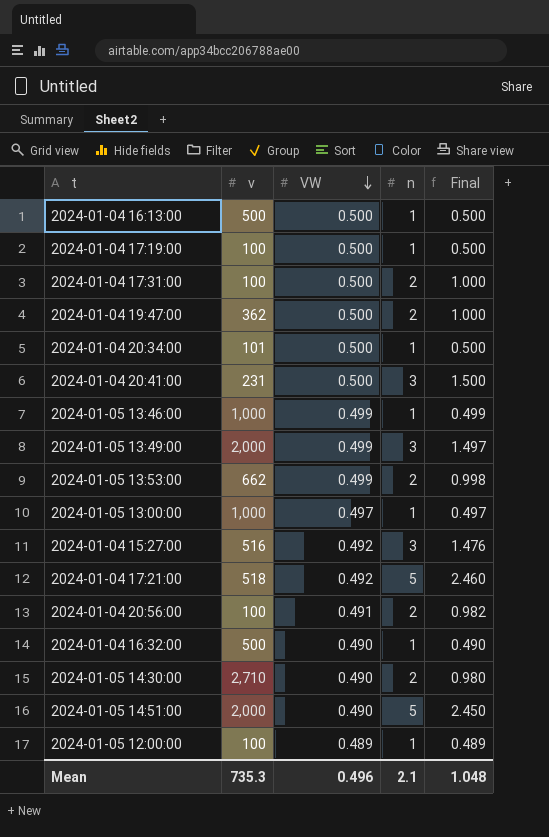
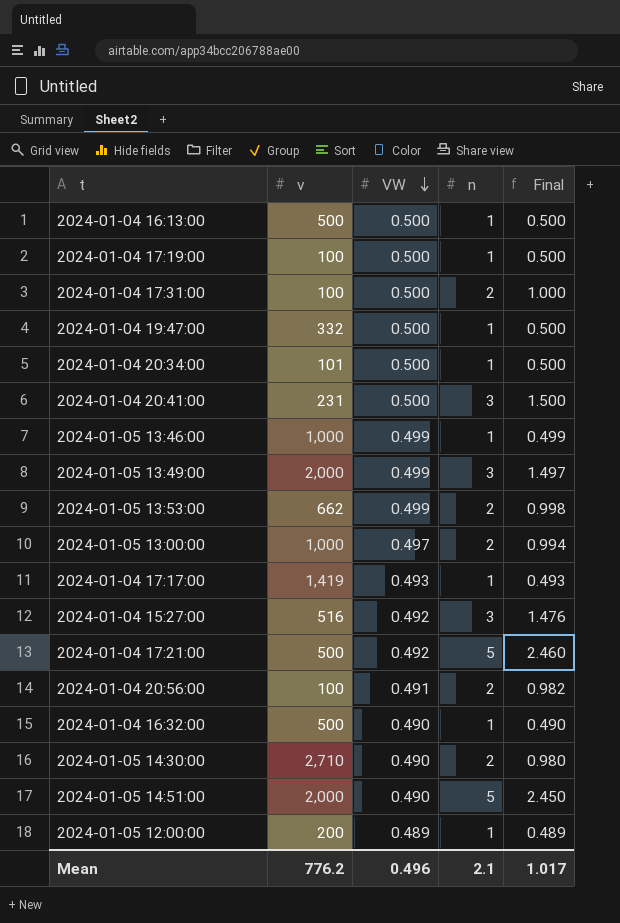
2024-01-04 19:47:00 | v: 362 -> 332
2024-01-04 19:47:00 | n: 2 -> 1
2024-01-04 19:47:00 | Final: 1.000 -> 0.500
2024-01-05 13:00:00 | n: 1 -> 2
2024-01-05 13:00:00 | Final: 0.497 -> 0.994
row 2024-01-04 17:17:00: none -> 1,419 | 0.493 | 1 | 0.493
2024-01-04 17:21:00 | v: 518 -> 500
2024-01-05 12:00:00 | v: 100 -> 200
Mean | v: 735.3 -> 776.2
Mean | Final: 1.048 -> 1.017

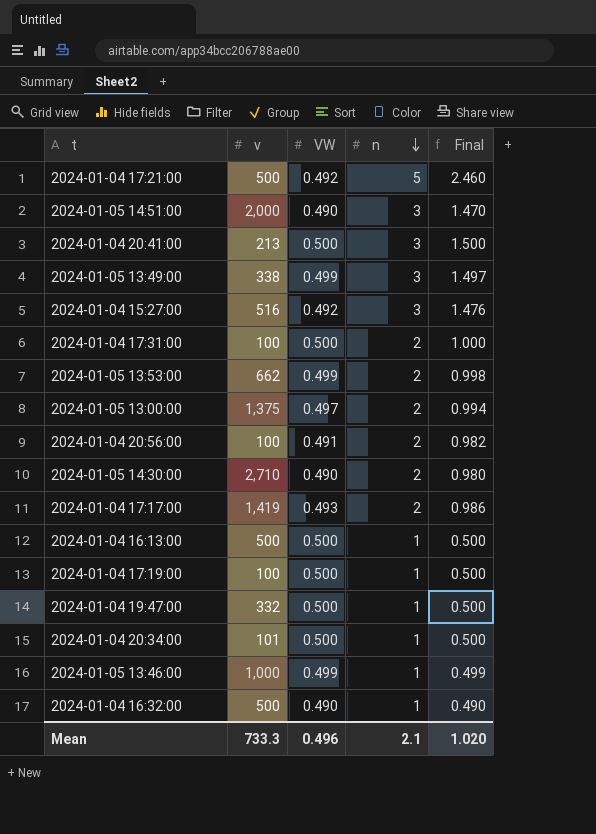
row order: VW descending -> n descending
row 2024-01-05 12:00:00: 200 | 0.489 | 1 | 0.489 -> none
2024-01-05 14:51:00 | n: 5 -> 3
2024-01-05 14:51:00 | Final: 2.450 -> 1.470
2024-01-04 20:41:00 | v: 231 -> 213
2024-01-05 13:49:00 | v: 2,000 -> 338
2024-01-05 13:00:00 | v: 1,000 -> 1,375
2024-01-04 17:17:00 | n: 1 -> 2
2024-01-04 17:17:00 | Final: 0.493 -> 0.986
Mean | v: 776.2 -> 733.3
Mean | Final: 1.017 -> 1.020

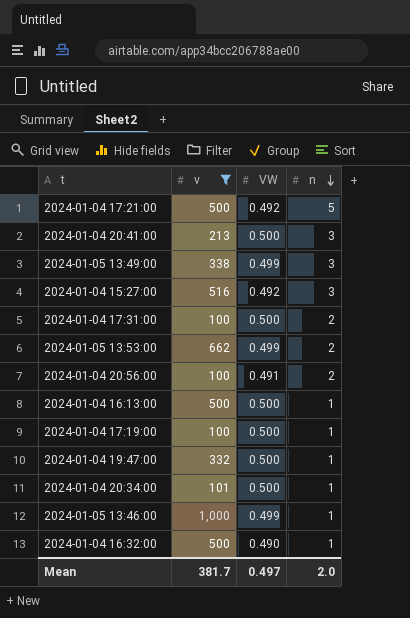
filter: none -> v <= 1,000
column Final | formula: [VW] * [n] -> none
Mean | v: 733.3 -> 381.7
Mean | VW: 0.496 -> 0.497
Mean | n: 2.1 -> 2.0

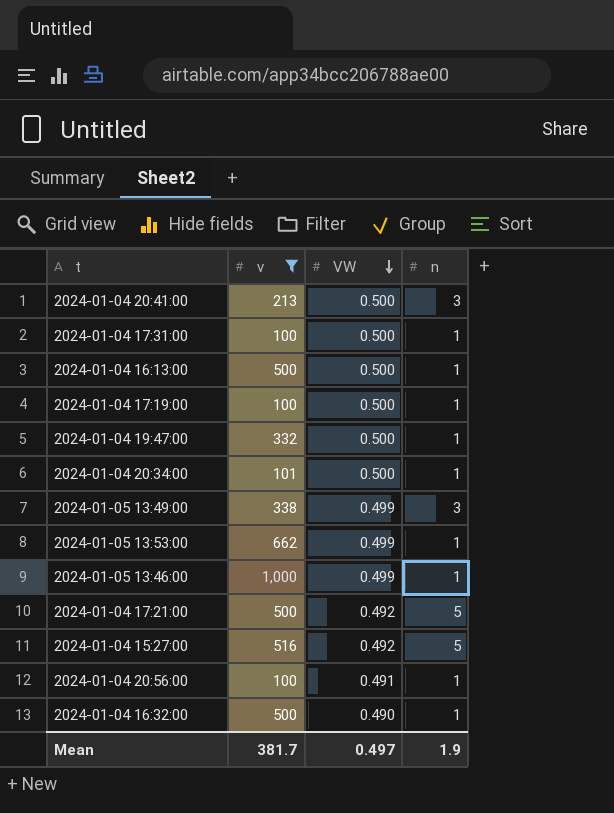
row order: n descending -> VW descending
2024-01-04 17:31:00 | n: 2 -> 1
2024-01-05 13:53:00 | n: 2 -> 1
2024-01-04 15:27:00 | n: 3 -> 5
2024-01-04 20:56:00 | n: 2 -> 1
Mean | n: 2.0 -> 1.9

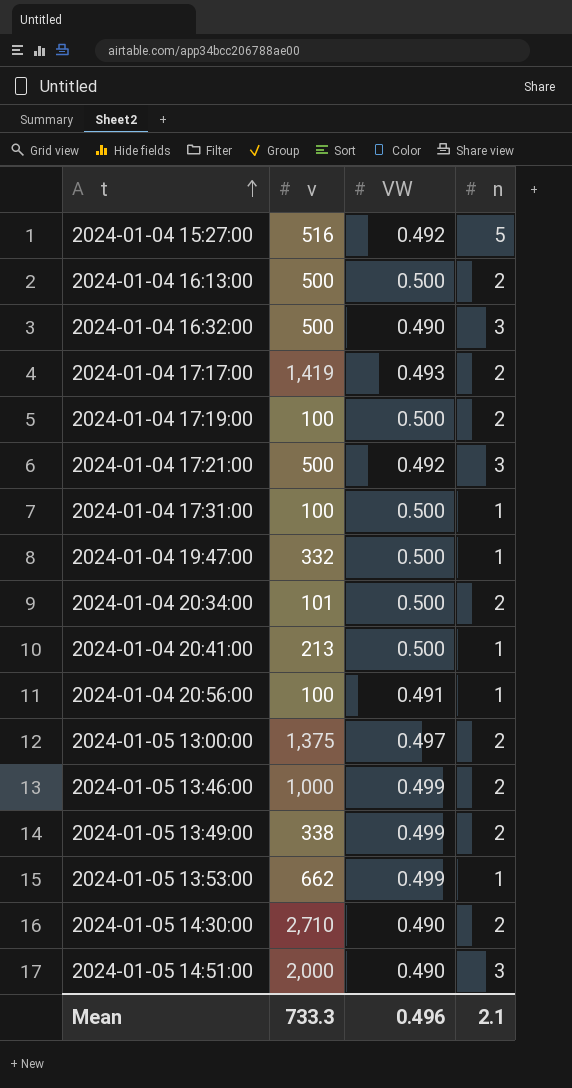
filter: v <= 1,000 -> none
row order: VW descending -> t ascending
2024-01-04 16:13:00 | n: 1 -> 2
2024-01-04 16:32:00 | n: 1 -> 3
2024-01-04 17:19:00 | n: 1 -> 2
2024-01-04 17:21:00 | n: 5 -> 3
2024-01-04 20:34:00 | n: 1 -> 2
2024-01-04 20:41:00 | n: 3 -> 1
2024-01-05 13:46:00 | n: 1 -> 2
2024-01-05 13:49:00 | n: 3 -> 2
Mean | v: 381.7 -> 733.3
Mean | VW: 0.497 -> 0.496
Mean | n: 1.9 -> 2.1

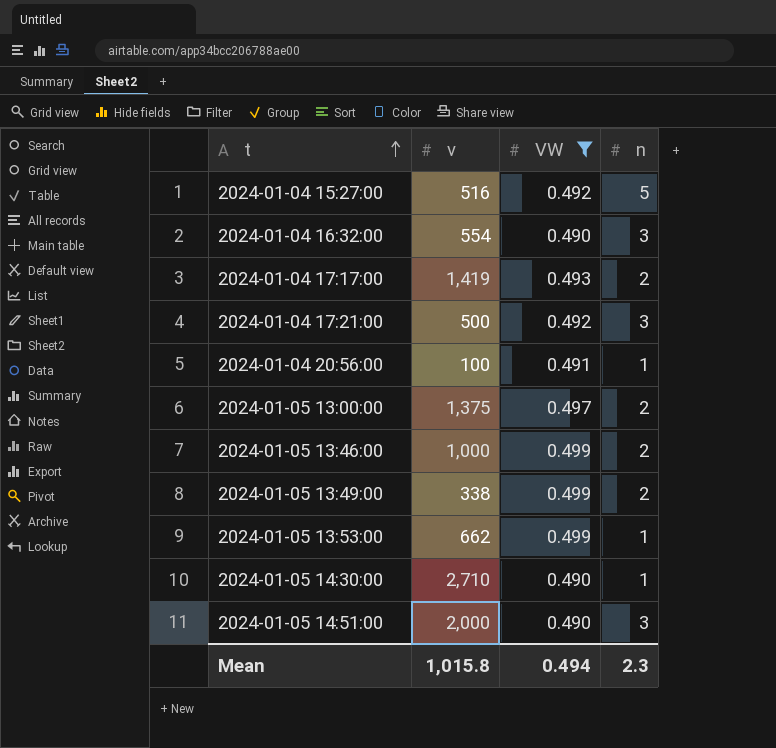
filter: none -> VW != 0.500
2024-01-04 16:32:00 | v: 500 -> 554
2024-01-05 14:30:00 | n: 2 -> 1
Mean | v: 733.3 -> 1,015.8
Mean | VW: 0.496 -> 0.494
Mean | n: 2.1 -> 2.3

